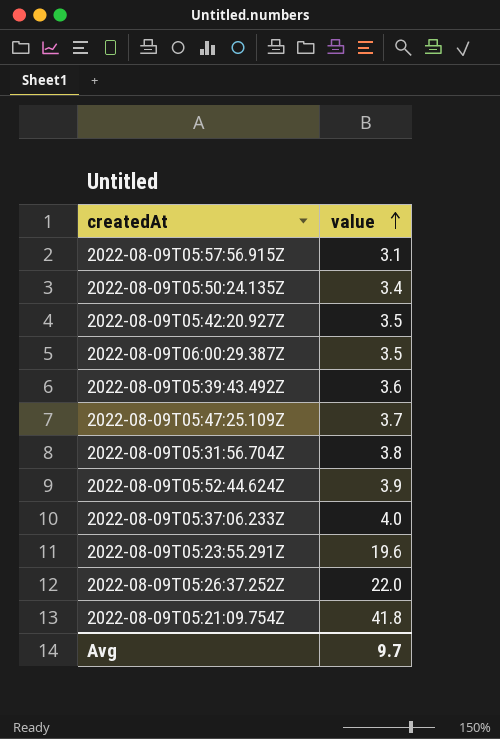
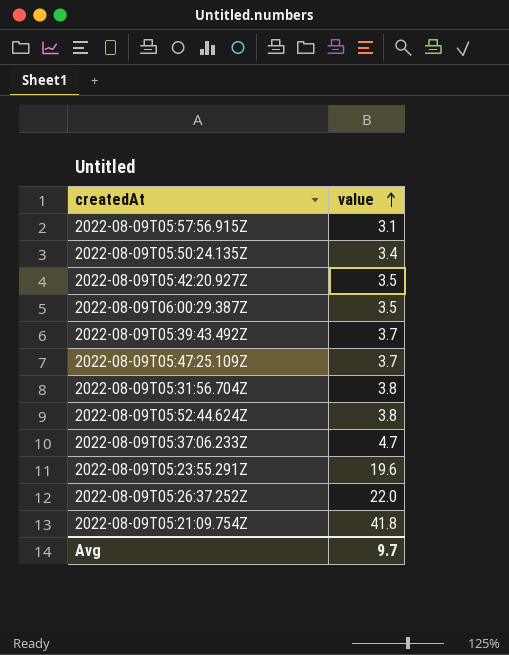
2022-08-09T05:39:43.492Z | value: 3.6 -> 3.7
2022-08-09T05:52:44.624Z | value: 3.9 -> 3.8
2022-08-09T05:37:06.233Z | value: 4.0 -> 4.7

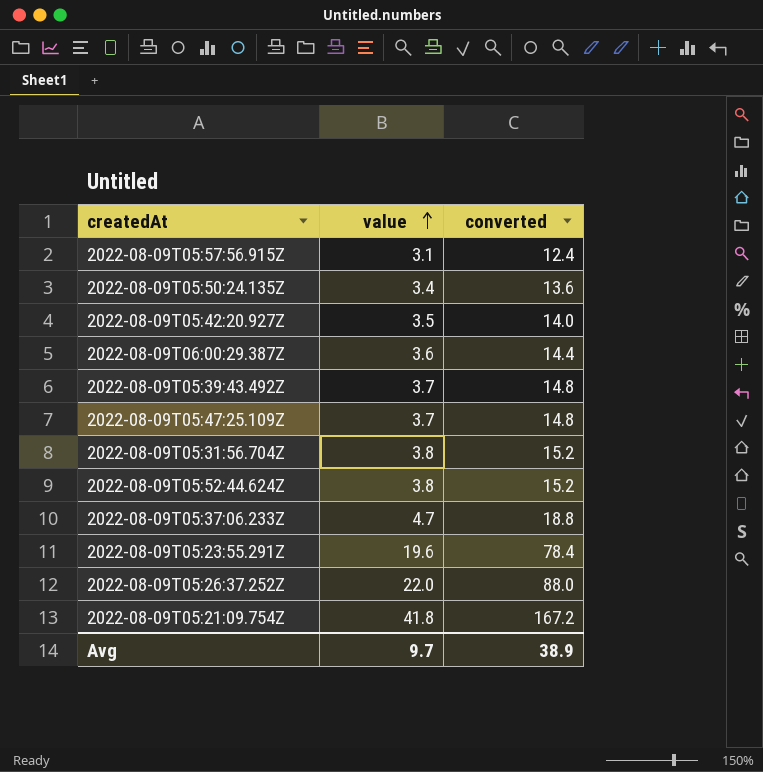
column converted | formula: none -> [value] * 4
2022-08-09T06:00:29.387Z | value: 3.5 -> 3.6

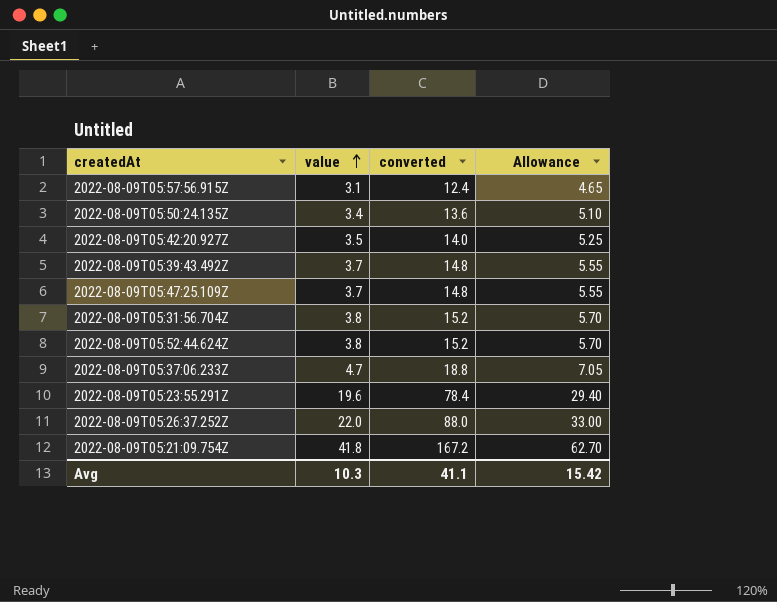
column Allowance | formula: none -> [value] * 1.5
row 2022-08-09T06:00:29.387Z: 3.6 | 14.4 -> none
Avg | value: 9.7 -> 10.3
Avg | converted: 38.9 -> 41.1

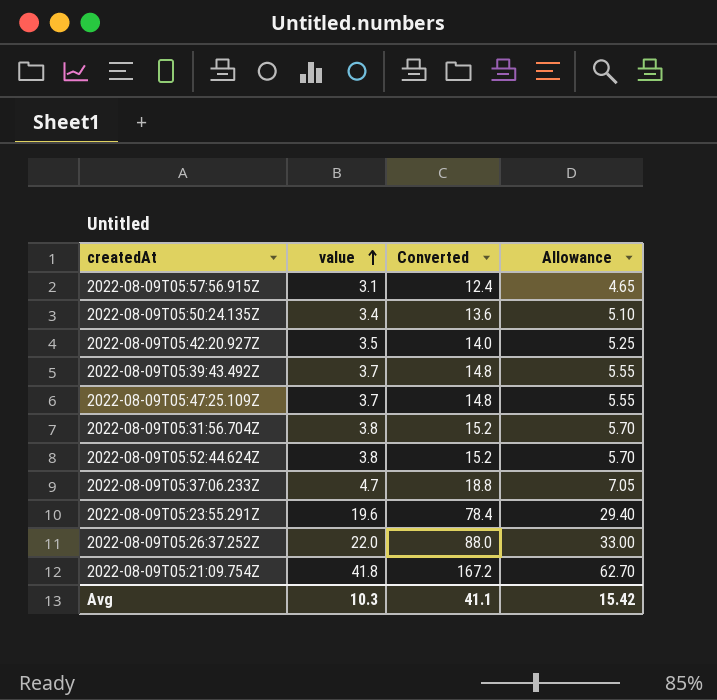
column name: converted -> Converted

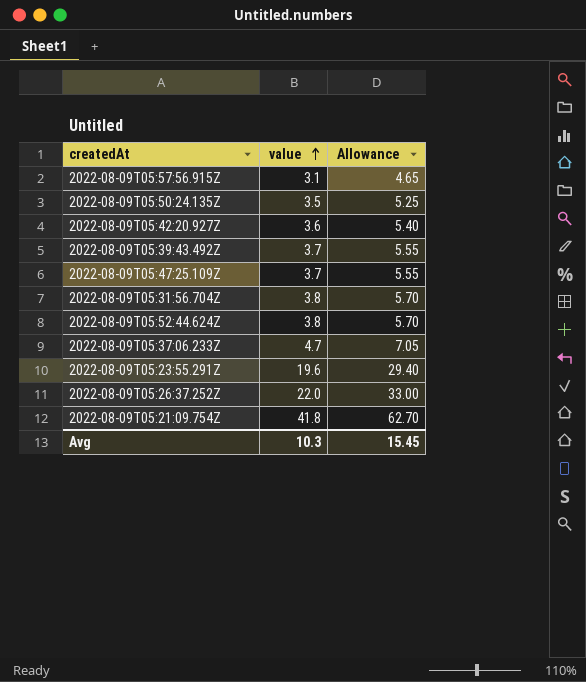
column Converted | formula: [value] * 4 -> none
2022-08-09T05:50:24.135Z | value: 3.4 -> 3.5
2022-08-09T05:50:24.135Z | Allowance: 5.10 -> 5.25
2022-08-09T05:42:20.927Z | value: 3.5 -> 3.6
2022-08-09T05:42:20.927Z | Allowance: 5.25 -> 5.40
Avg | Allowance: 15.42 -> 15.45

